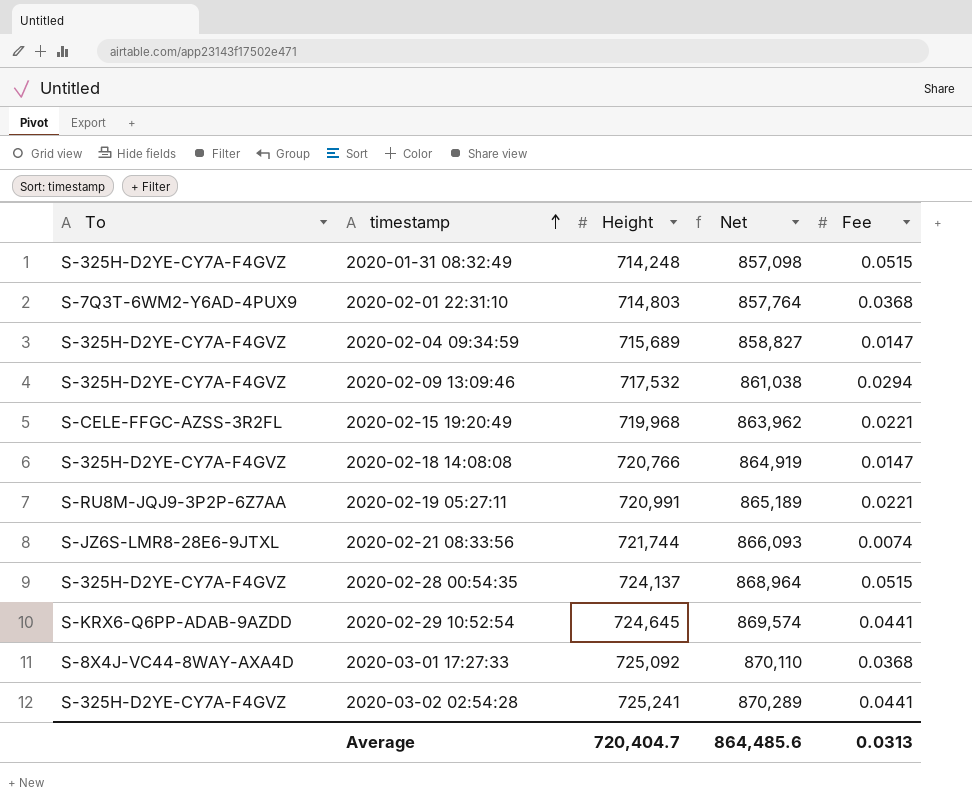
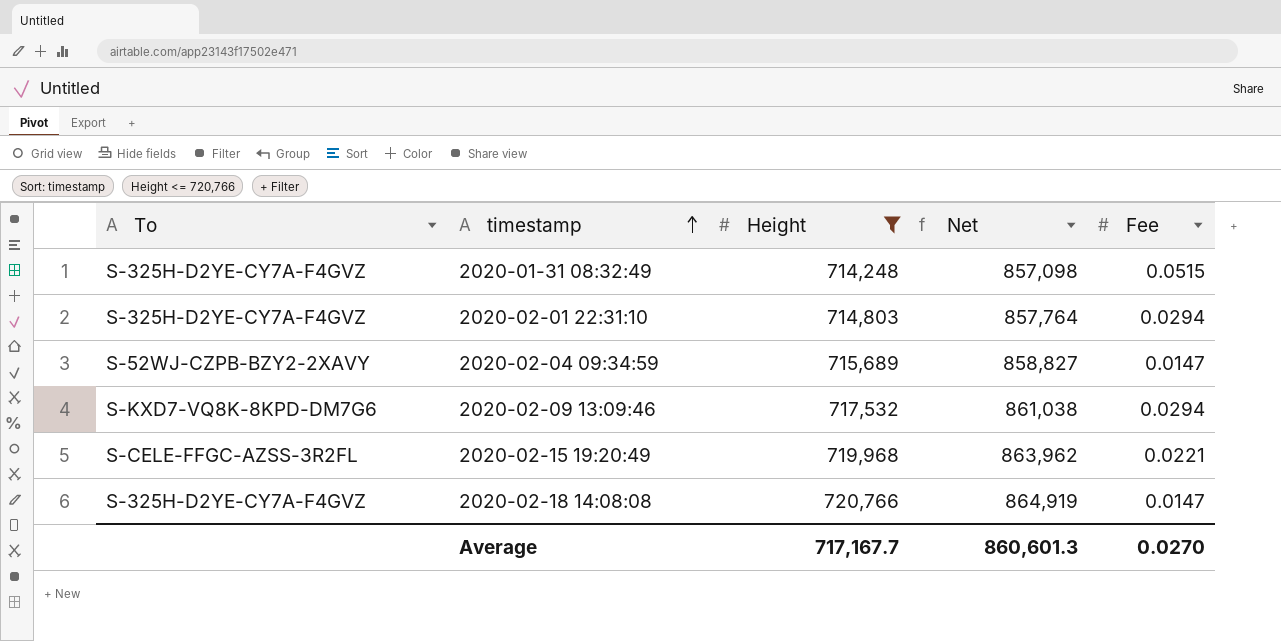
filter: none -> Height <= 720,766
2020-02-01 22:31:10 | To: S-7Q3T-6WM2-Y6AD-4PUX9 -> S-325H-D2YE-CY7A-F4GVZ
2020-02-01 22:31:10 | Fee: 0.0368 -> 0.0294
2020-02-04 09:34:59 | To: S-325H-D2YE-CY7A-F4GVZ -> S-52WJ-CZPB-BZY2-2XAVY
2020-02-09 13:09:46 | To: S-325H-D2YE-CY7A-F4GVZ -> S-KXD7-VQ8K-8KPD-DM7G6
Average | Height: 720,404.7 -> 717,167.7
Average | Net: 864,485.6 -> 860,601.3
Average | Fee: 0.0313 -> 0.0270

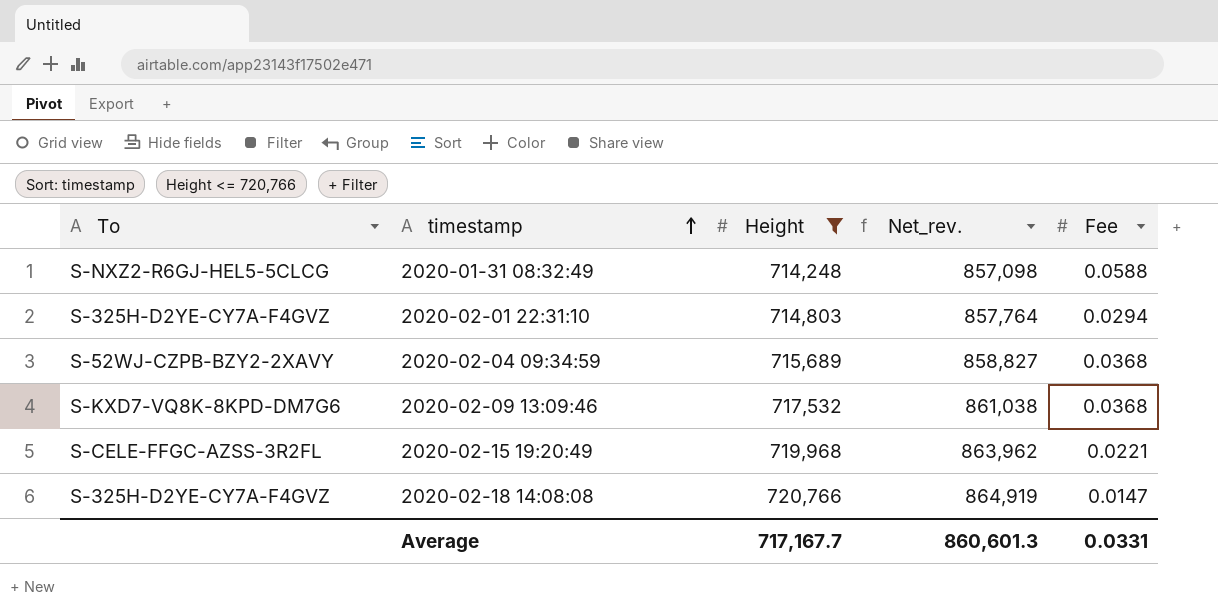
column name: Net -> Net_rev.
2020-01-31 08:32:49 | To: S-325H-D2YE-CY7A-F4GVZ -> S-NXZ2-R6GJ-HEL5-5CLCG
2020-01-31 08:32:49 | Fee: 0.0515 -> 0.0588
2020-02-04 09:34:59 | Fee: 0.0147 -> 0.0368
2020-02-09 13:09:46 | Fee: 0.0294 -> 0.0368
Average | Fee: 0.0270 -> 0.0331

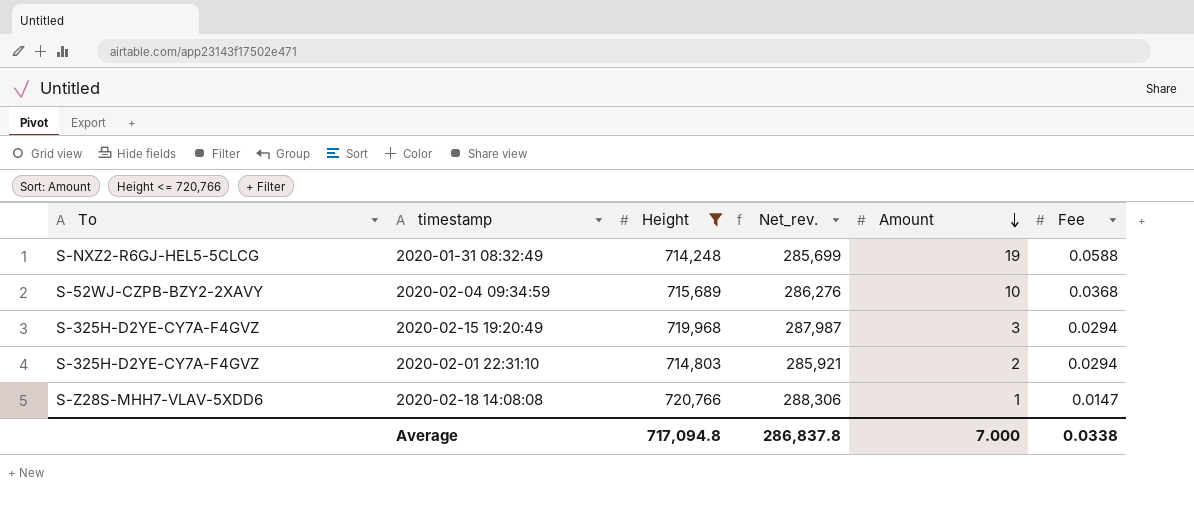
row order: timestamp ascending -> Amount descending
column Net_rev. | formula: [Height] * 1.2 -> [Height] * 0.4
column Amount | position: none -> 5
row 2020-02-09 13:09:46: S-KXD7-VQ8K-8KPD-DM7G6 | 717,532 | 861,038 | 0.0368 -> none
2020-02-15 19:20:49 | To: S-CELE-FFGC-AZSS-3R2FL -> S-325H-D2YE-CY7A-F4GVZ
2020-02-15 19:20:49 | Fee: 0.0221 -> 0.0294
2020-02-18 14:08:08 | To: S-325H-D2YE-CY7A-F4GVZ -> S-Z28S-MHH7-VLAV-5XDD6
Average | Height: 717,167.7 -> 717,094.8
Average | Net_rev.: 860,601.3 -> 286,837.8
Average | Fee: 0.0331 -> 0.0338

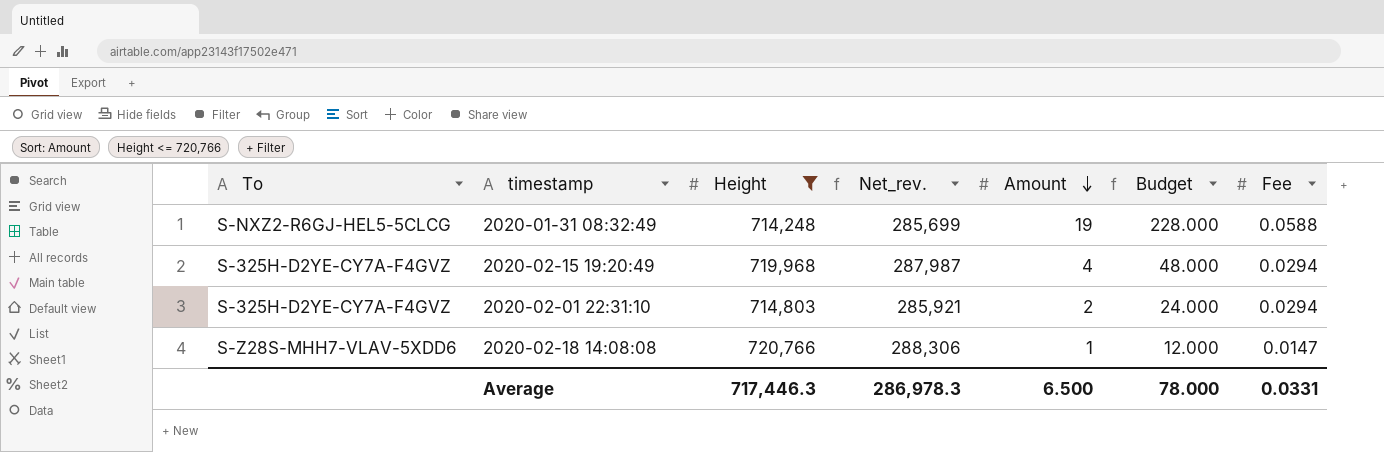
column Budget | formula: none -> [Amount] * 12
row 2020-02-04 09:34:59: S-52WJ-CZPB-BZY2-2XAVY | 715,689 | 286,276 | 10 | 0.0368 -> none
2020-02-15 19:20:49 | Amount: 3 -> 4
Average | Height: 717,094.8 -> 717,446.3
Average | Net_rev.: 286,837.8 -> 286,978.3
Average | Amount: 7.000 -> 6.500
Average | Fee: 0.0338 -> 0.0331

